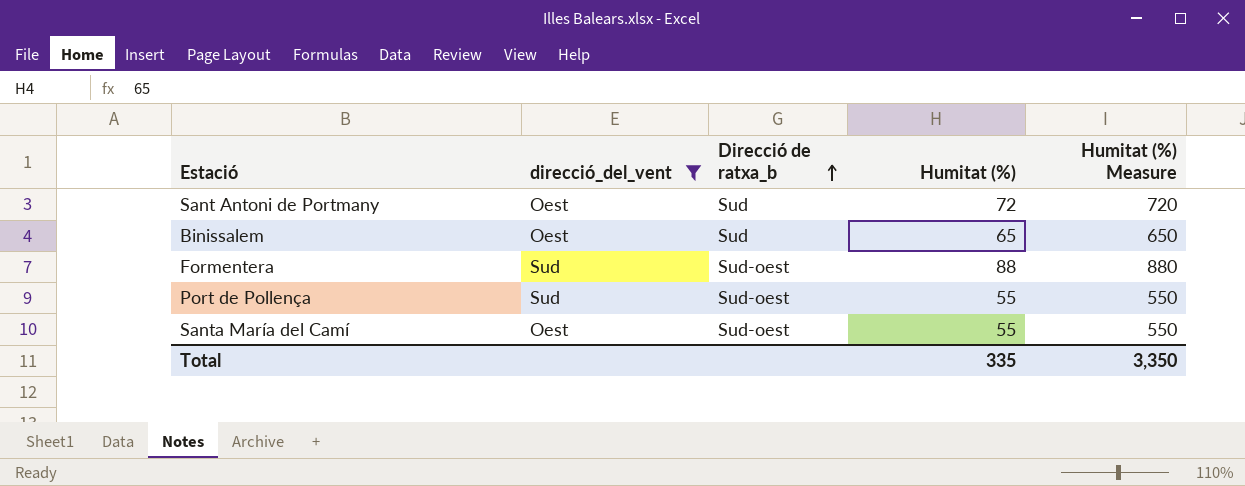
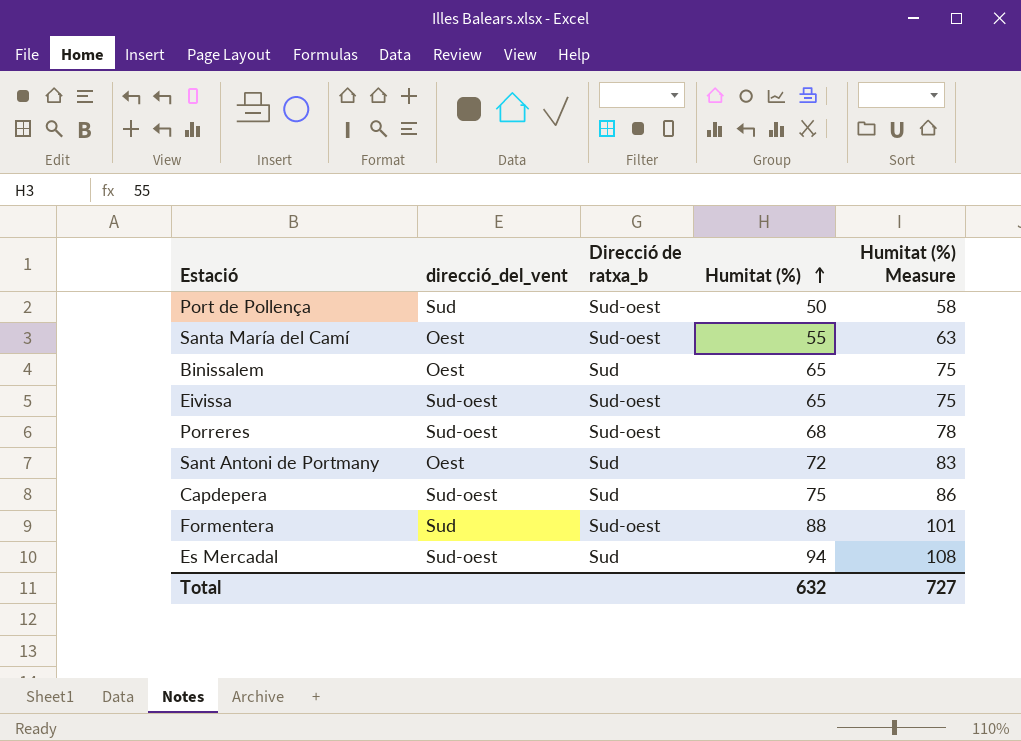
filter: direcció_del_vent != Sud-oest -> none
row order: Direcció de ratxa_b ascending -> Humitat (%) ascending
column Humitat (%) Measure | formula: [Humitat (%)] * 10 -> [Humitat (%)] * 1.15
Port de Pollença | Humitat (%): 55 -> 50
Total | Humitat (%): 335 -> 632
Total | Humitat (%) Measure: 3,350 -> 727

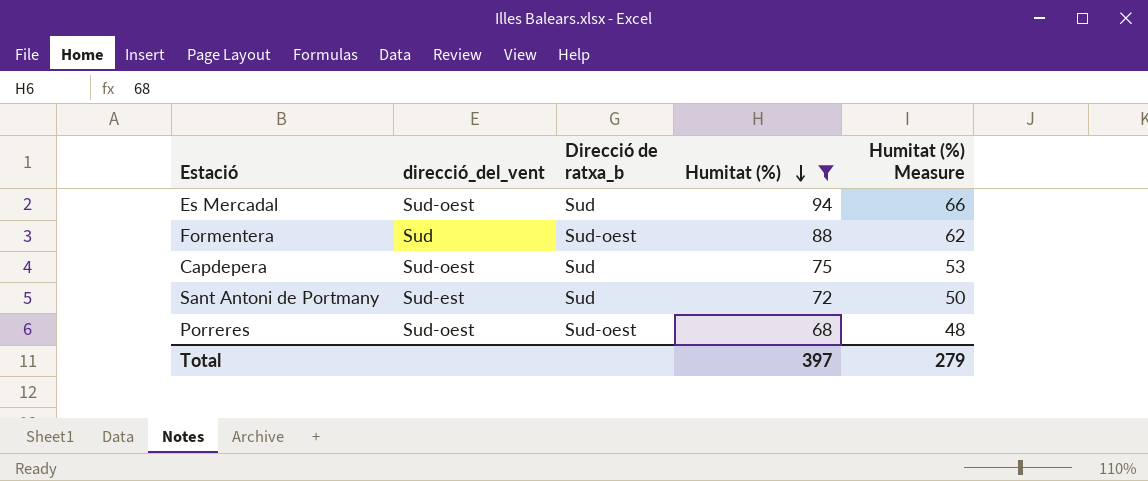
filter: none -> Humitat (%) >= 68
row order: Humitat (%) ascending -> Humitat (%) descending
column Humitat (%) Measure | formula: [Humitat (%)] * 1.15 -> [Humitat (%)] * 0.7
Sant Antoni de Portmany | direcció_del_vent: Oest -> Sud-est
Total | Humitat (%): 632 -> 397
Total | Humitat (%) Measure: 727 -> 279

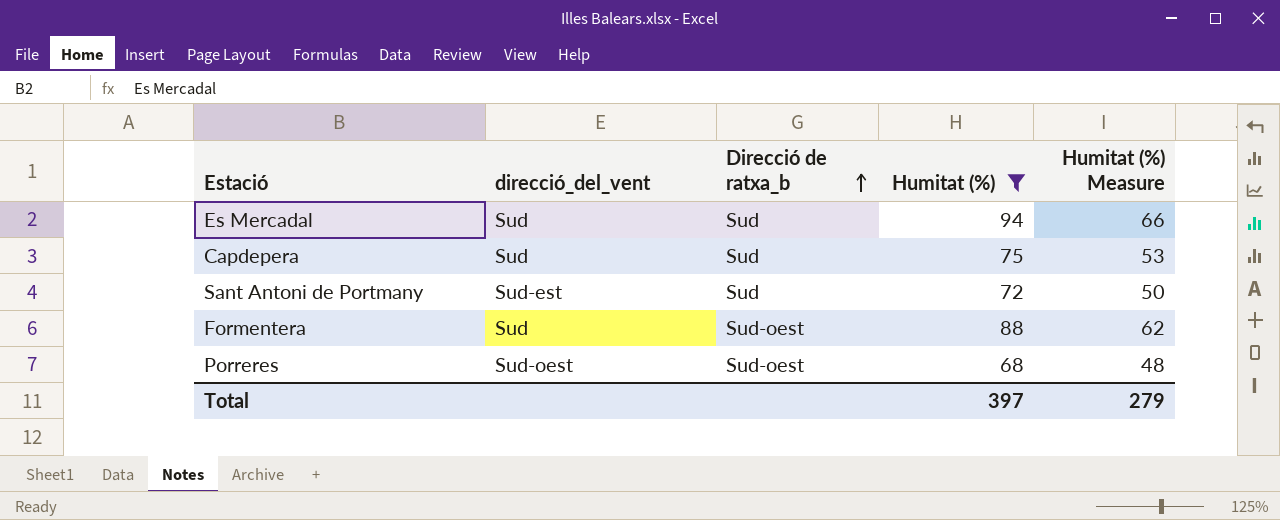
row order: Humitat (%) descending -> Direcció de ratxa_b ascending
Es Mercadal | direcció_del_vent: Sud-oest -> Sud
Capdepera | direcció_del_vent: Sud-oest -> Sud

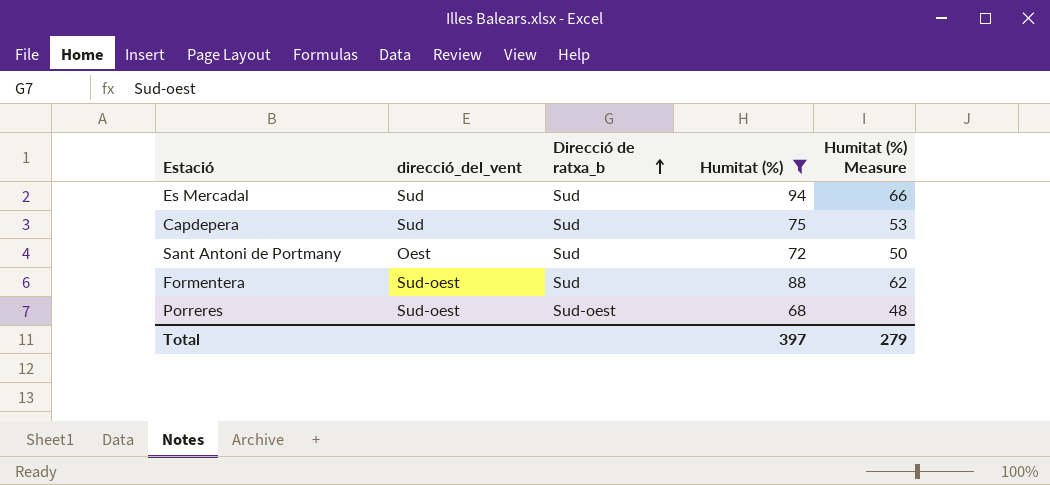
Sant Antoni de Portmany | direcció_del_vent: Sud-est -> Oest
Formentera | direcció_del_vent: Sud -> Sud-oest
Formentera | Direcció de ratxa_b: Sud-oest -> Sud

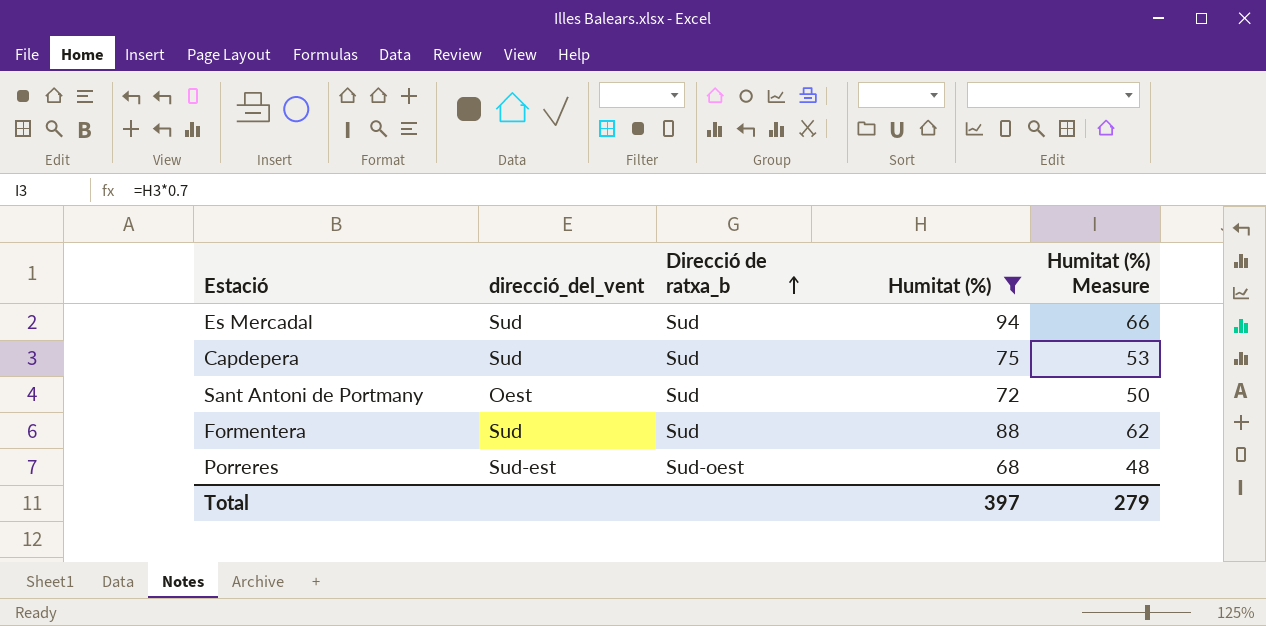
Formentera | direcció_del_vent: Sud-oest -> Sud
Porreres | direcció_del_vent: Sud-oest -> Sud-est

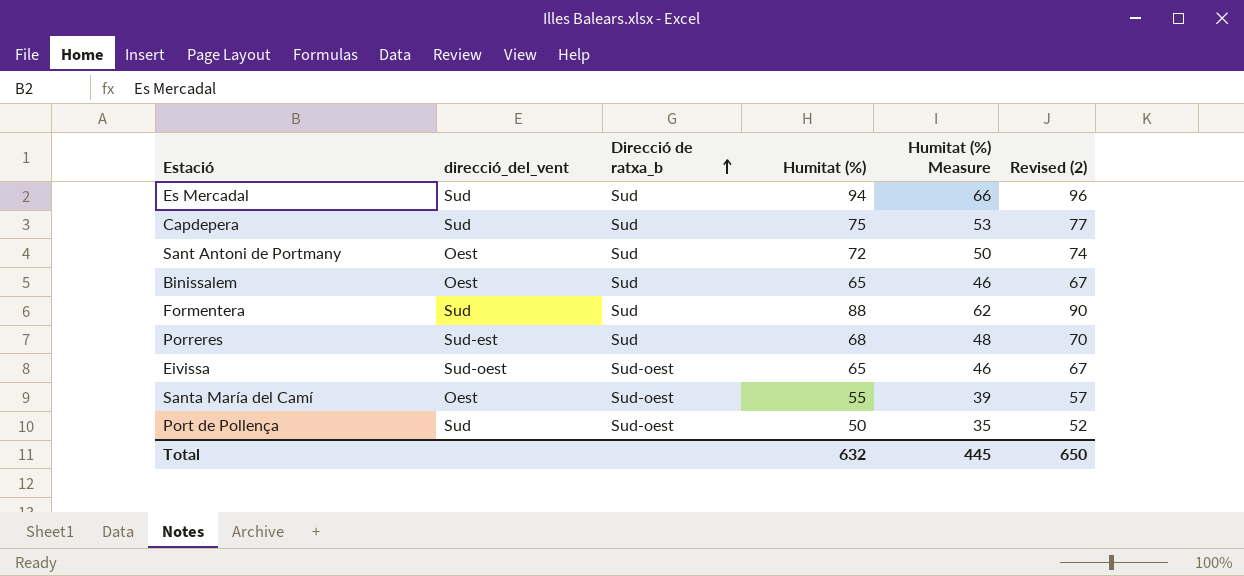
filter: Humitat (%) >= 68 -> none
column Revised (2) | formula: none -> [Humitat (%)] + 2
Porreres | Direcció de ratxa_b: Sud-oest -> Sud
Total | Humitat (%): 397 -> 632
Total | Humitat (%) Measure: 279 -> 445

